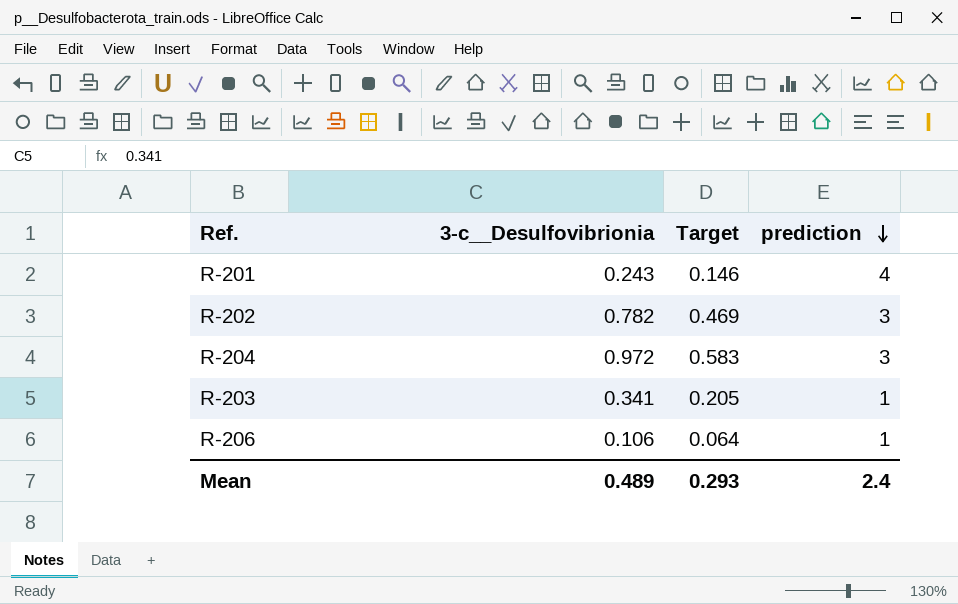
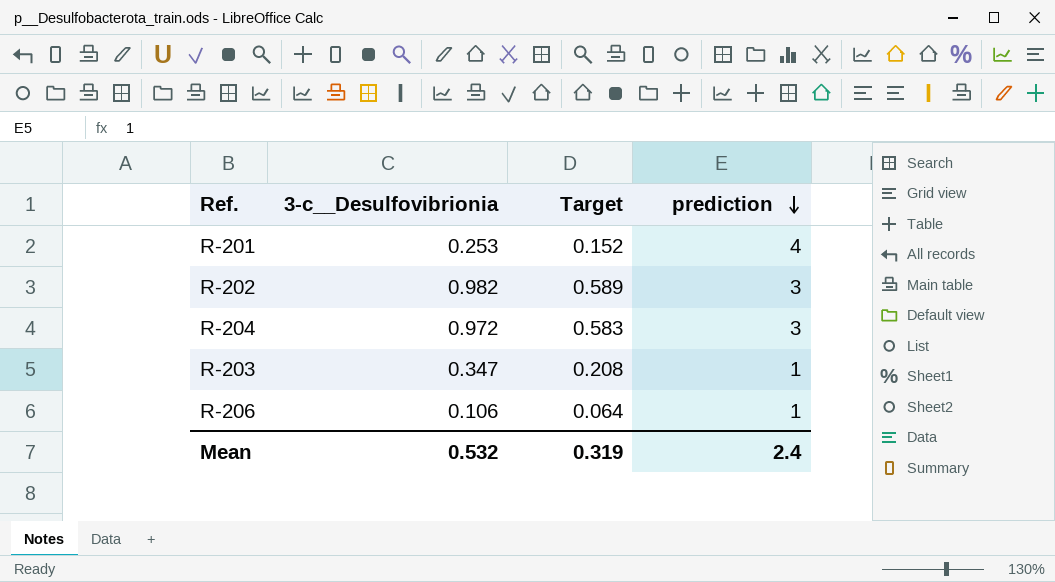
R-201 | 3-c__Desulfovibrionia: 0.243 -> 0.253
R-201 | Target: 0.146 -> 0.152
R-202 | 3-c__Desulfovibrionia: 0.782 -> 0.982
R-202 | Target: 0.469 -> 0.589
R-203 | 3-c__Desulfovibrionia: 0.341 -> 0.347
R-203 | Target: 0.205 -> 0.208
Mean | 3-c__Desulfovibrionia: 0.489 -> 0.532
Mean | Target: 0.293 -> 0.319

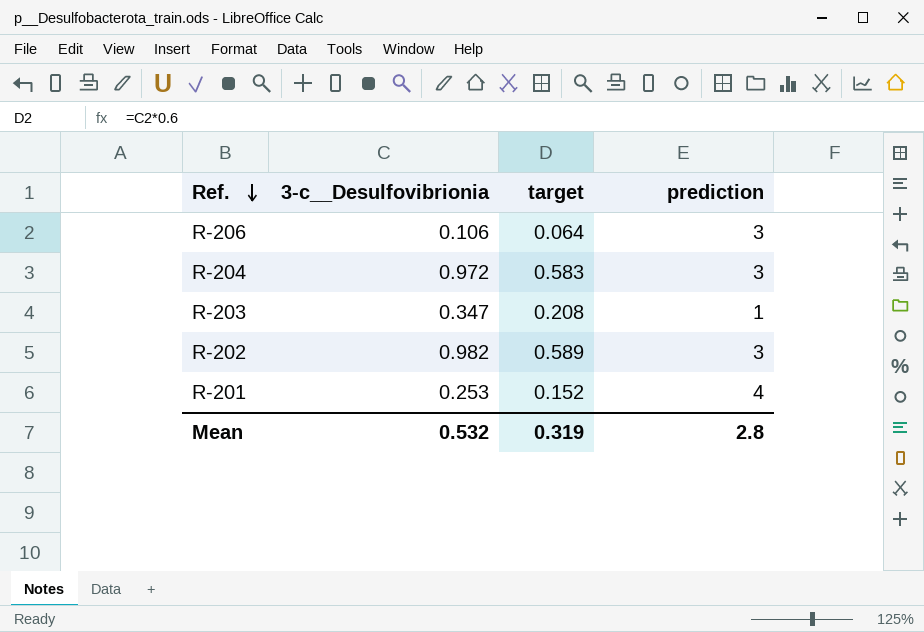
row order: prediction descending -> Ref. descending
column name: Target -> target
R-206 | prediction: 1 -> 3
Mean | prediction: 2.4 -> 2.8

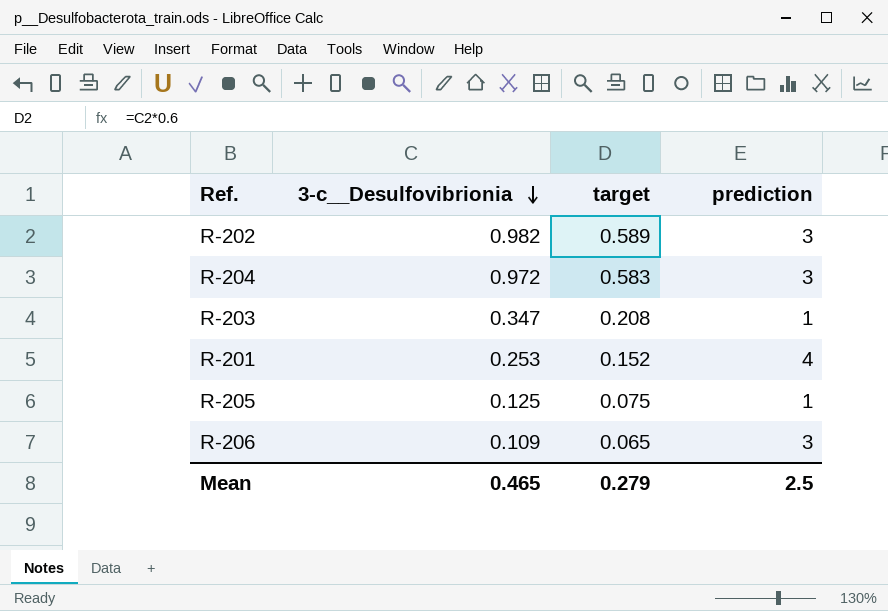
row order: Ref. descending -> 3-c__Desulfovibrionia descending
row R-205: none -> 0.125 | 0.075 | 1
R-206 | 3-c__Desulfovibrionia: 0.106 -> 0.109
R-206 | target: 0.064 -> 0.065
Mean | 3-c__Desulfovibrionia: 0.532 -> 0.465
Mean | target: 0.319 -> 0.279
Mean | prediction: 2.8 -> 2.5

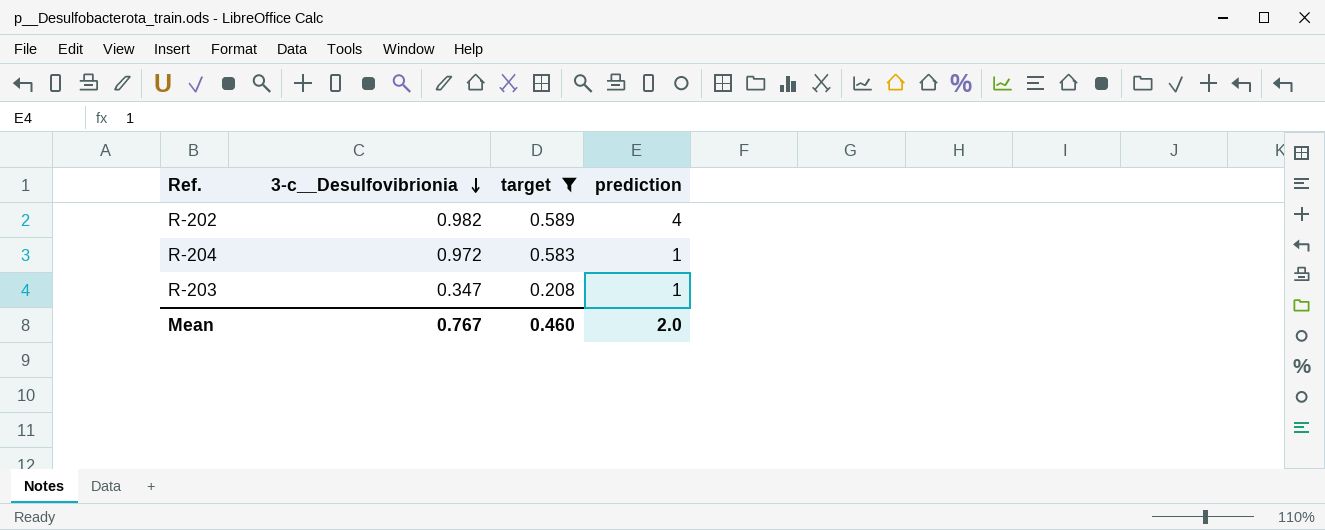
filter: none -> target >= 0.208
R-202 | prediction: 3 -> 4
R-204 | prediction: 3 -> 1
Mean | 3-c__Desulfovibrionia: 0.465 -> 0.767
Mean | target: 0.279 -> 0.460
Mean | prediction: 2.5 -> 2.0

